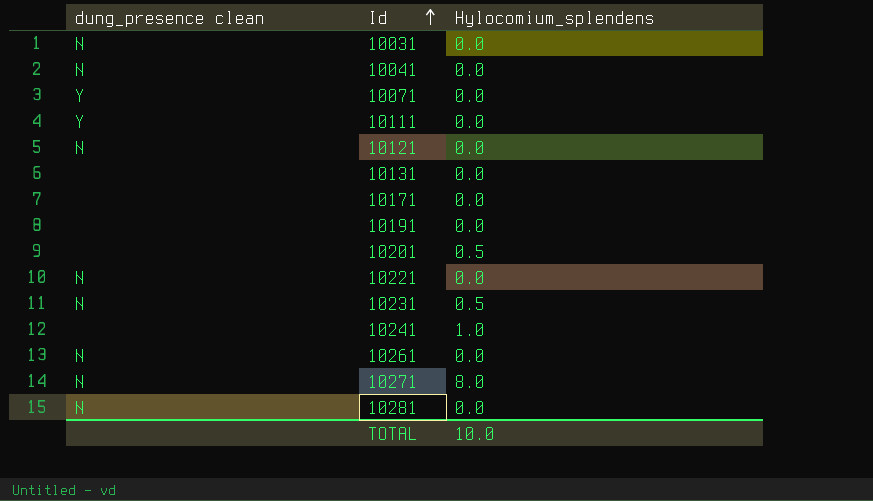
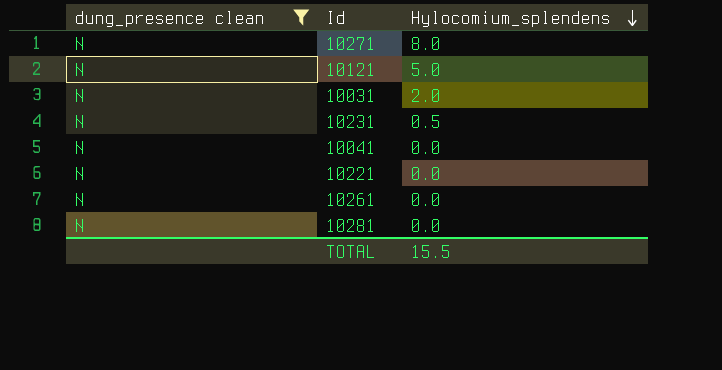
filter: none -> dung_presence clean = N
row order: Id ascending -> Hylocomium_splendens descending
10121 | Hylocomium_splendens: 0.0 -> 5.0
10031 | Hylocomium_splendens: 0.0 -> 2.0
TOTAL | Hylocomium_splendens: 10.0 -> 15.5

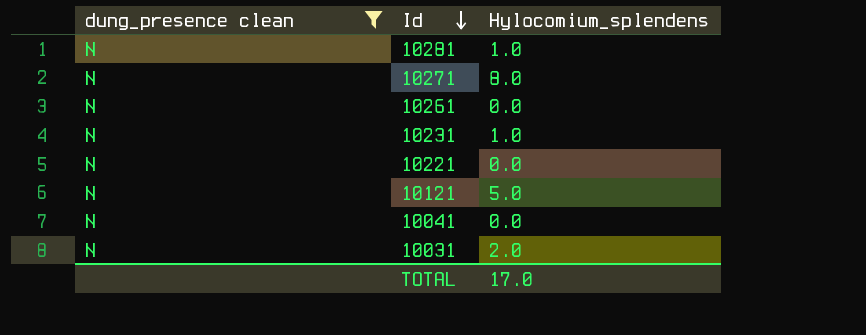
row order: Hylocomium_splendens descending -> Id descending
10281 | Hylocomium_splendens: 0.0 -> 1.0
10231 | Hylocomium_splendens: 0.5 -> 1.0
TOTAL | Hylocomium_splendens: 15.5 -> 17.0

